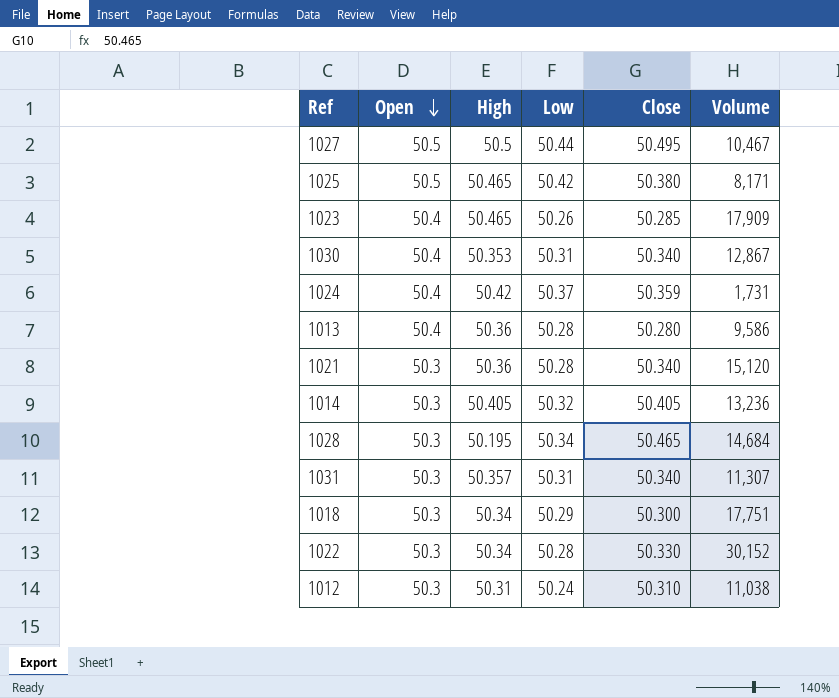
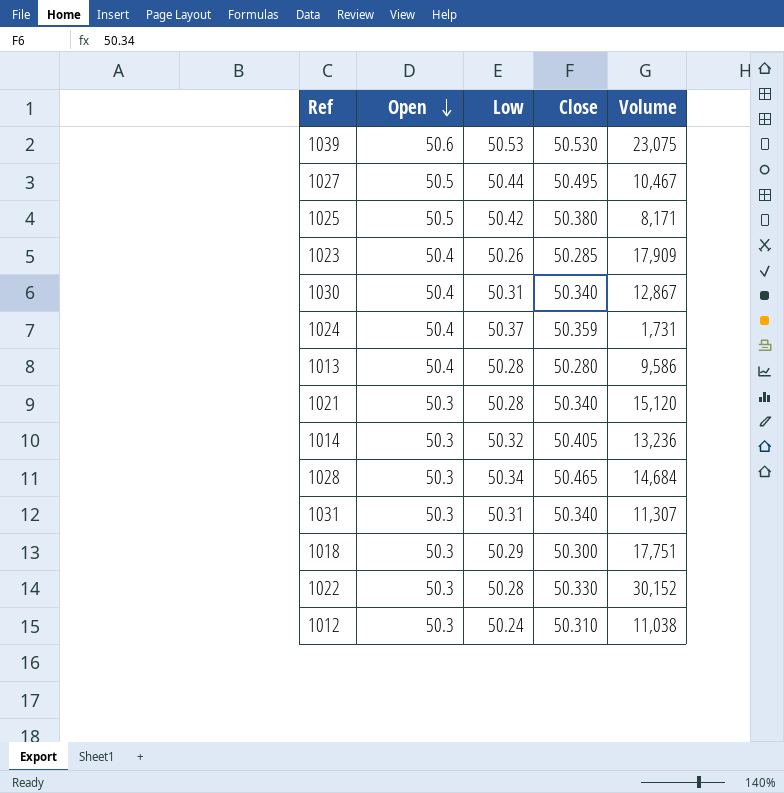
column High | position: 3 -> none
row 1039: none -> 50.6 | 50.53 | 50.530 | 23,075

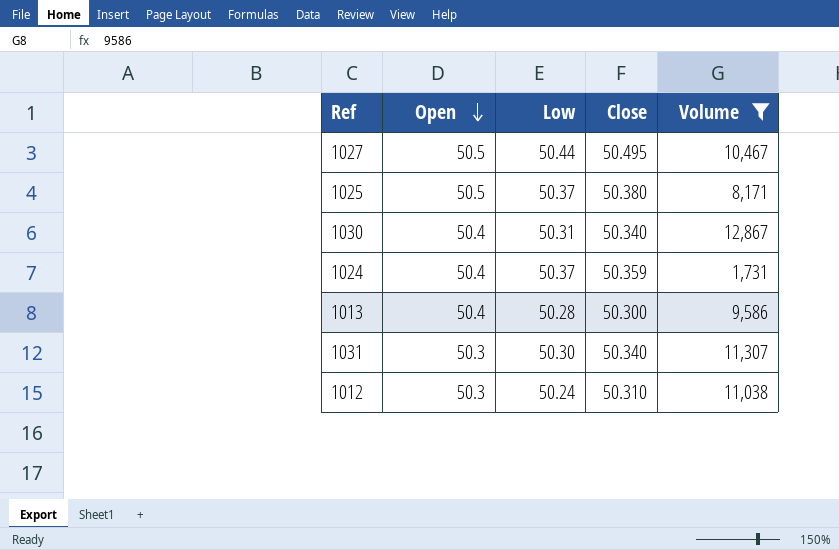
filter: none -> Volume <= 12,867
1025 | Low: 50.42 -> 50.37
1013 | Close: 50.280 -> 50.300
1031 | Low: 50.31 -> 50.30

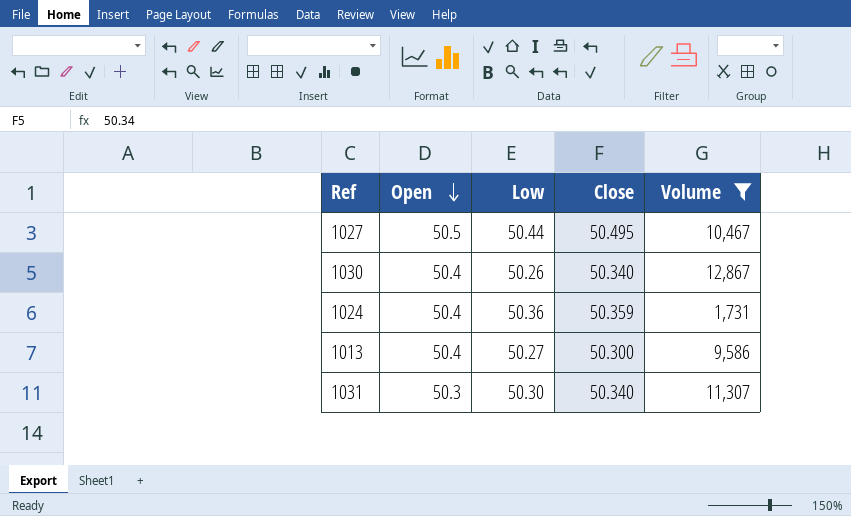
row 1025: 50.5 | 50.37 | 50.380 | 8,171 -> none
row 1012: 50.3 | 50.24 | 50.310 | 11,038 -> none
1030 | Low: 50.31 -> 50.26
1024 | Low: 50.37 -> 50.36
1013 | Low: 50.28 -> 50.27

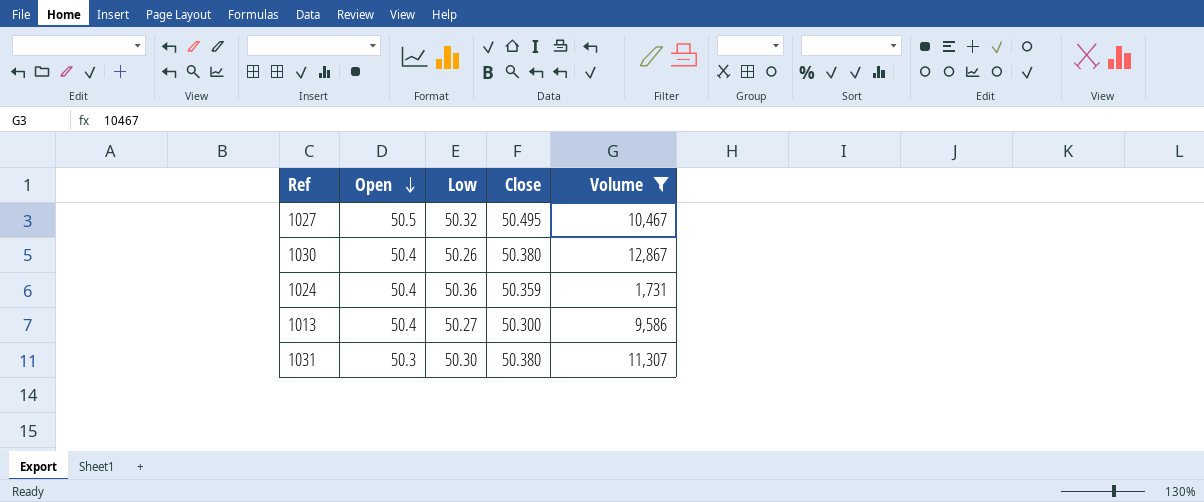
1027 | Low: 50.44 -> 50.32
1030 | Close: 50.340 -> 50.380
1031 | Close: 50.340 -> 50.380

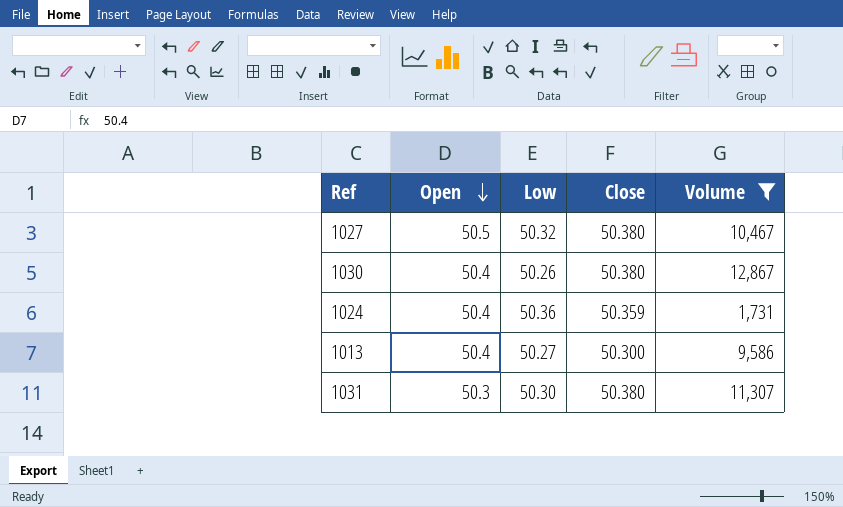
1027 | Close: 50.495 -> 50.380

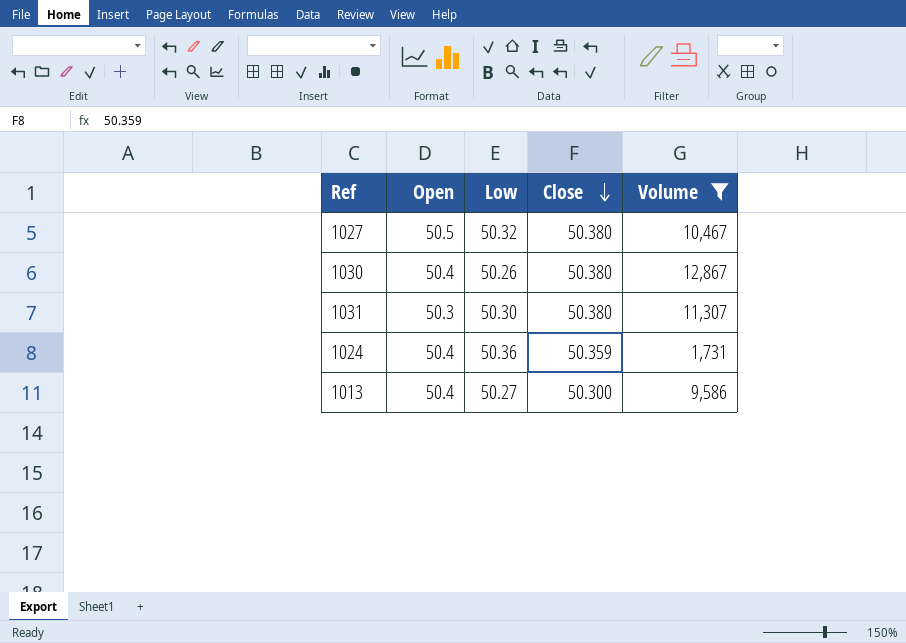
row order: Open descending -> Close descending

